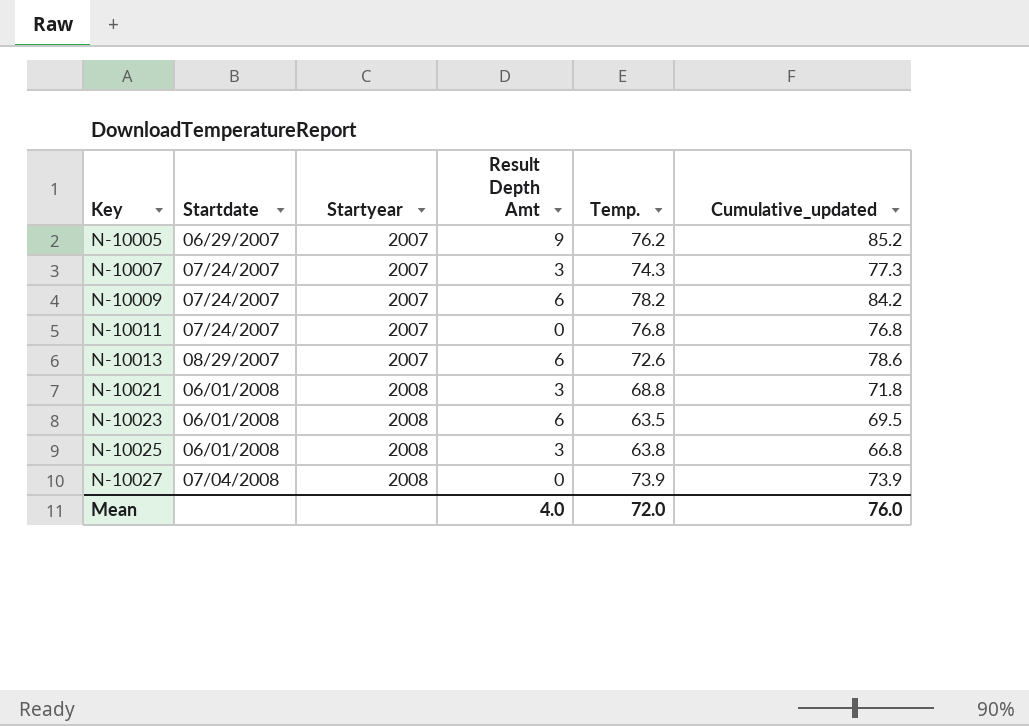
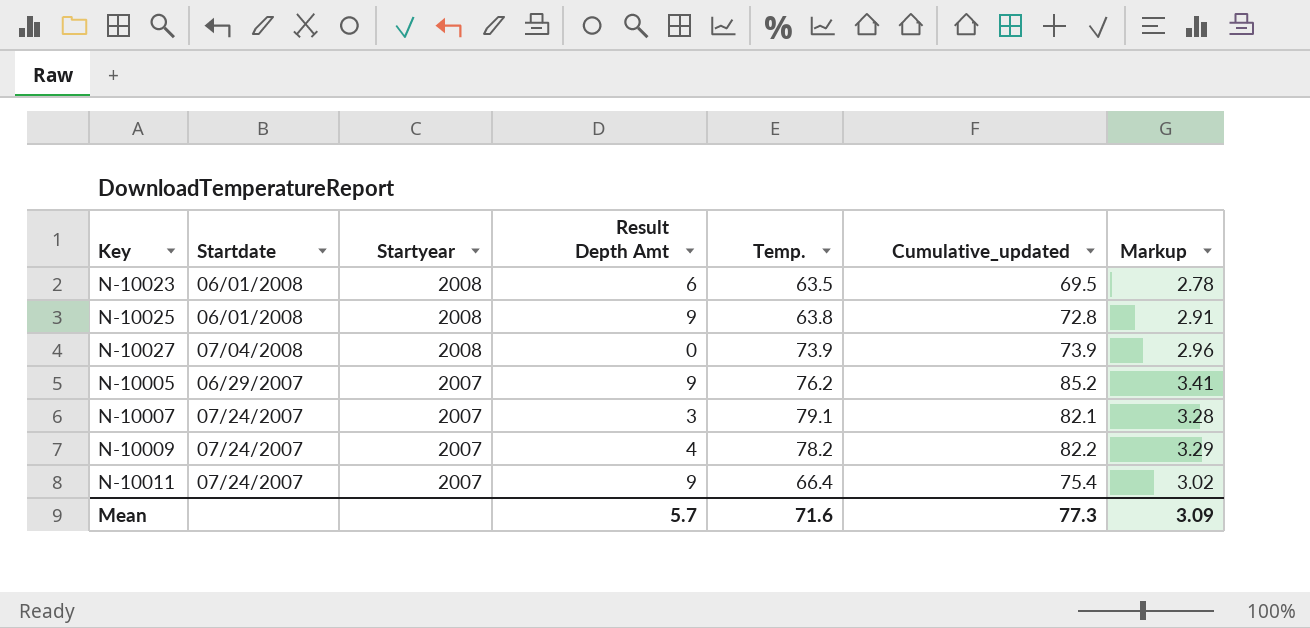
row order: Key ascending -> Startyear descending
column Markup | formula: none -> [Cumulative_updated] * 0.04
row N-10013: 08/29/2007 | 2007 | 6 | 72.6 | 78.6 -> none
row N-10021: 06/01/2008 | 2008 | 3 | 68.8 | 71.8 -> none
N-10025 | Result Depth Amt: 3 -> 9
N-10025 | Cumulative_updated: 66.8 -> 72.8
N-10007 | Temp.: 74.3 -> 79.1
N-10007 | Cumulative_updated: 77.3 -> 82.1
N-10009 | Result Depth Amt: 6 -> 4
N-10009 | Cumulative_updated: 84.2 -> 82.2
N-10011 | Result Depth Amt: 0 -> 9
N-10011 | Temp.: 76.8 -> 66.4
N-10011 | Cumulative_updated: 76.8 -> 75.4
Mean | Result Depth Amt: 4.0 -> 5.7
Mean | Temp.: 72.0 -> 71.6
Mean | Cumulative_updated: 76.0 -> 77.3

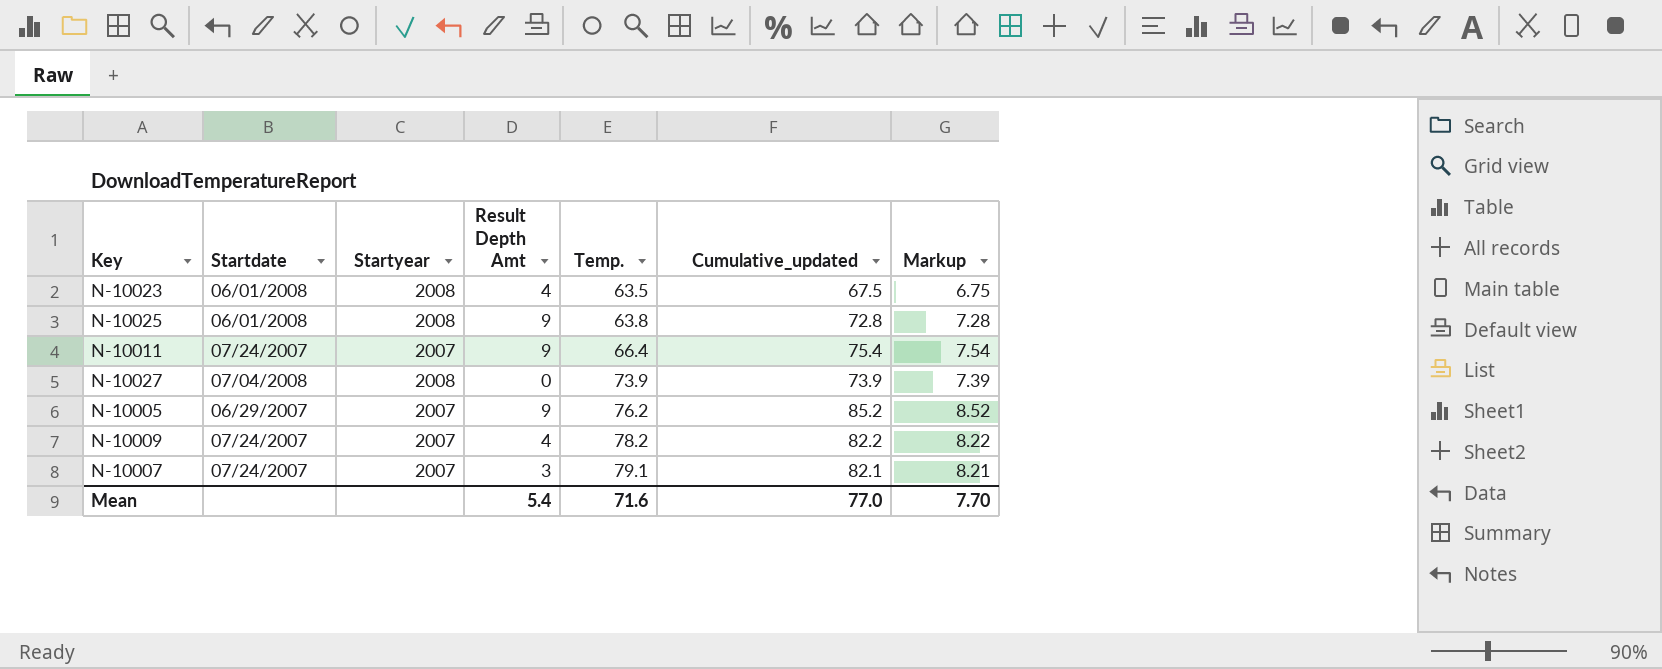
row order: Startyear descending -> Temp. ascending
column Markup | formula: [Cumulative_updated] * 0.04 -> [Cumulative_updated] * 0.1
N-10023 | Result Depth Amt: 6 -> 4
N-10023 | Cumulative_updated: 69.5 -> 67.5
Mean | Result Depth Amt: 5.7 -> 5.4
Mean | Cumulative_updated: 77.3 -> 77.0
Mean | Markup: 3.09 -> 7.70

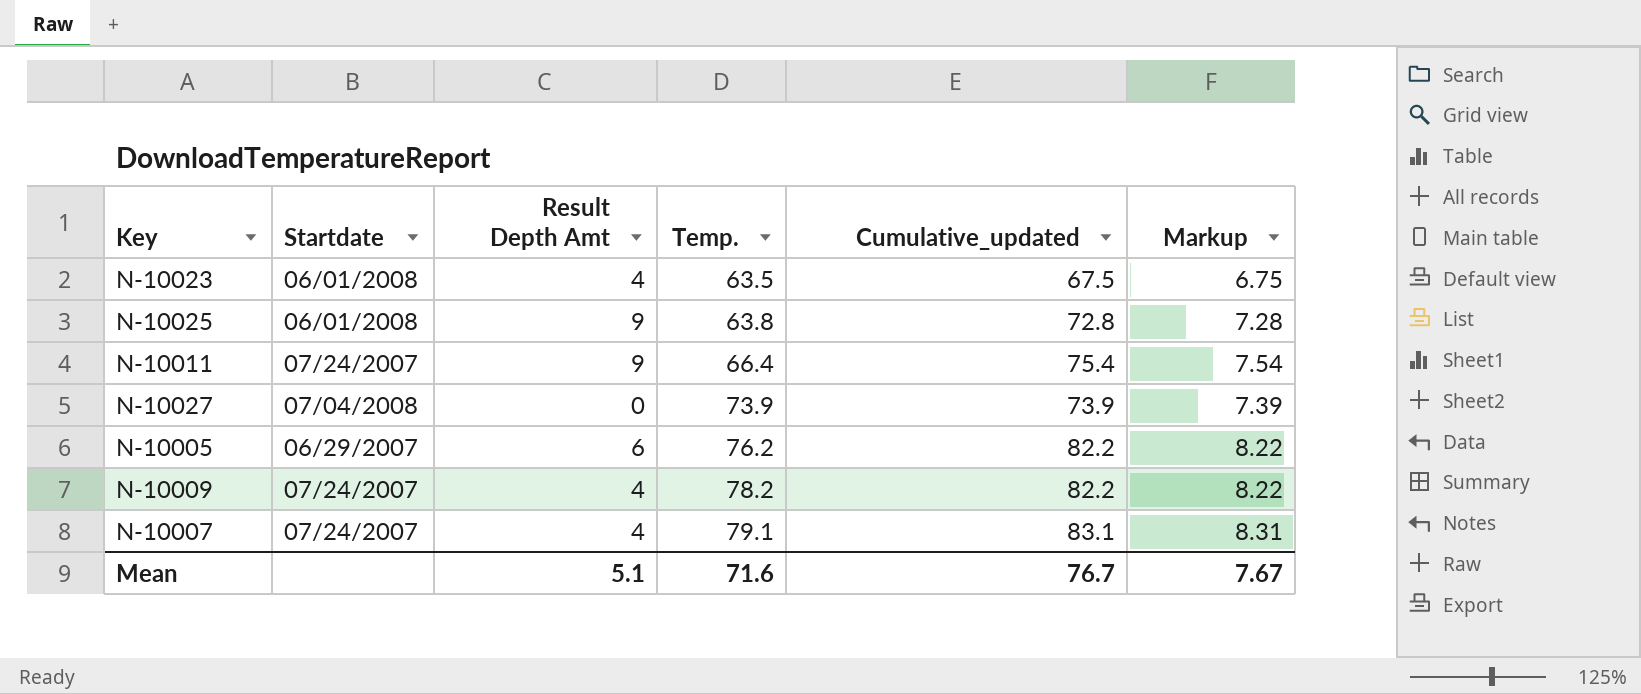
column Startyear | position: 3 -> none
N-10005 | Result Depth Amt: 9 -> 6
N-10005 | Cumulative_updated: 85.2 -> 82.2
N-10005 | Markup: 8.52 -> 8.22
N-10007 | Result Depth Amt: 3 -> 4
N-10007 | Cumulative_updated: 82.1 -> 83.1
N-10007 | Markup: 8.21 -> 8.31
Mean | Result Depth Amt: 5.4 -> 5.1
Mean | Cumulative_updated: 77.0 -> 76.7
Mean | Markup: 7.70 -> 7.67

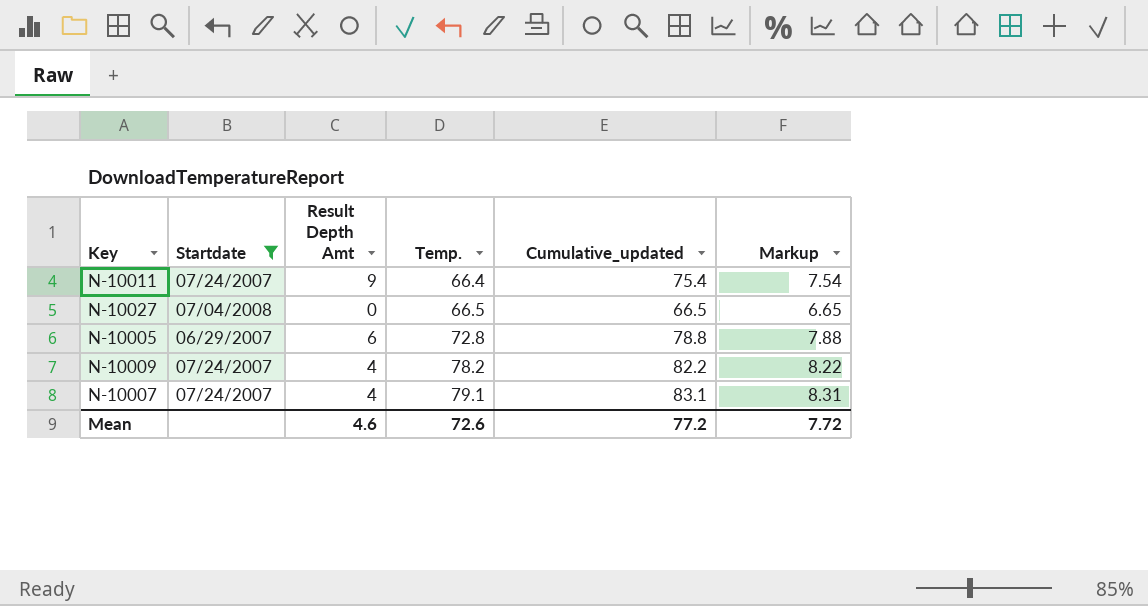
filter: none -> Startdate != 06/01/2008
N-10027 | Temp.: 73.9 -> 66.5
N-10027 | Cumulative_updated: 73.9 -> 66.5
N-10027 | Markup: 7.39 -> 6.65
N-10005 | Temp.: 76.2 -> 72.8
N-10005 | Cumulative_updated: 82.2 -> 78.8
N-10005 | Markup: 8.22 -> 7.88
Mean | Result Depth Amt: 5.1 -> 4.6
Mean | Temp.: 71.6 -> 72.6
Mean | Cumulative_updated: 76.7 -> 77.2
Mean | Markup: 7.67 -> 7.72

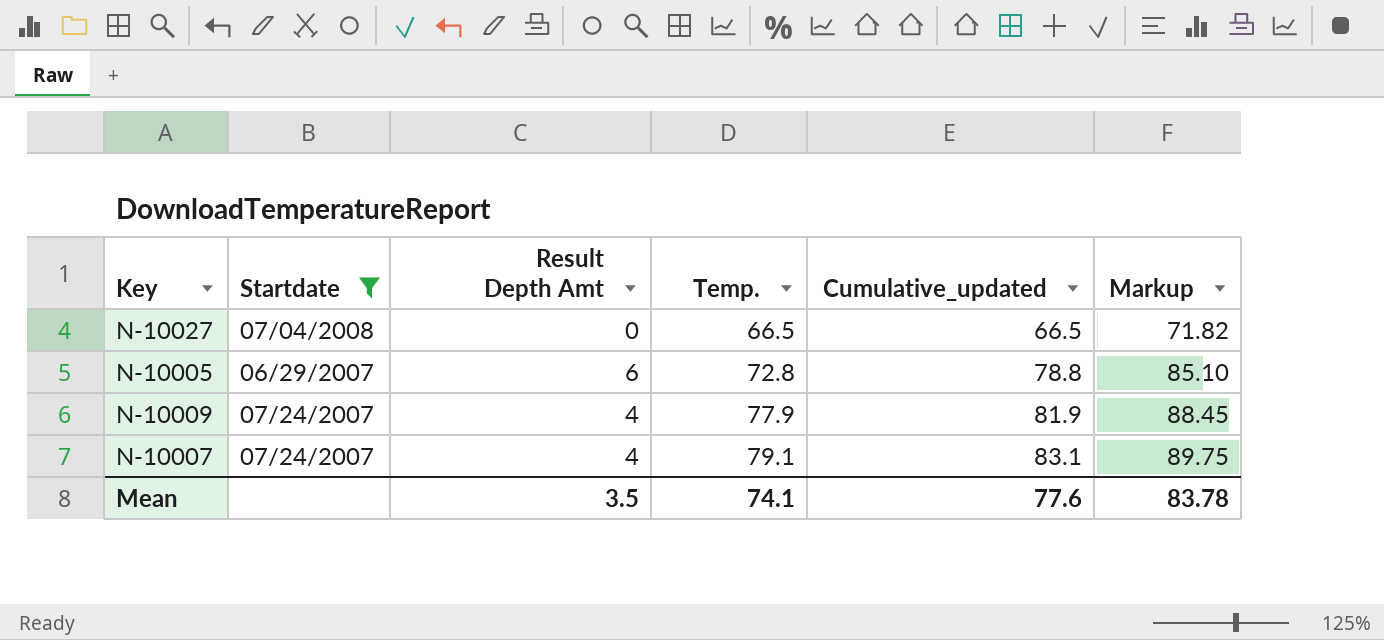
column Markup | formula: [Cumulative_updated] * 0.1 -> [Cumulative_updated] * 1.08
row N-10011: 07/24/2007 | 9 | 66.4 | 75.4 | 7.54 -> none
N-10009 | Temp.: 78.2 -> 77.9
N-10009 | Cumulative_updated: 82.2 -> 81.9
Mean | Result Depth Amt: 4.6 -> 3.5
Mean | Temp.: 72.6 -> 74.1
Mean | Cumulative_updated: 77.2 -> 77.6
Mean | Markup: 7.72 -> 83.78

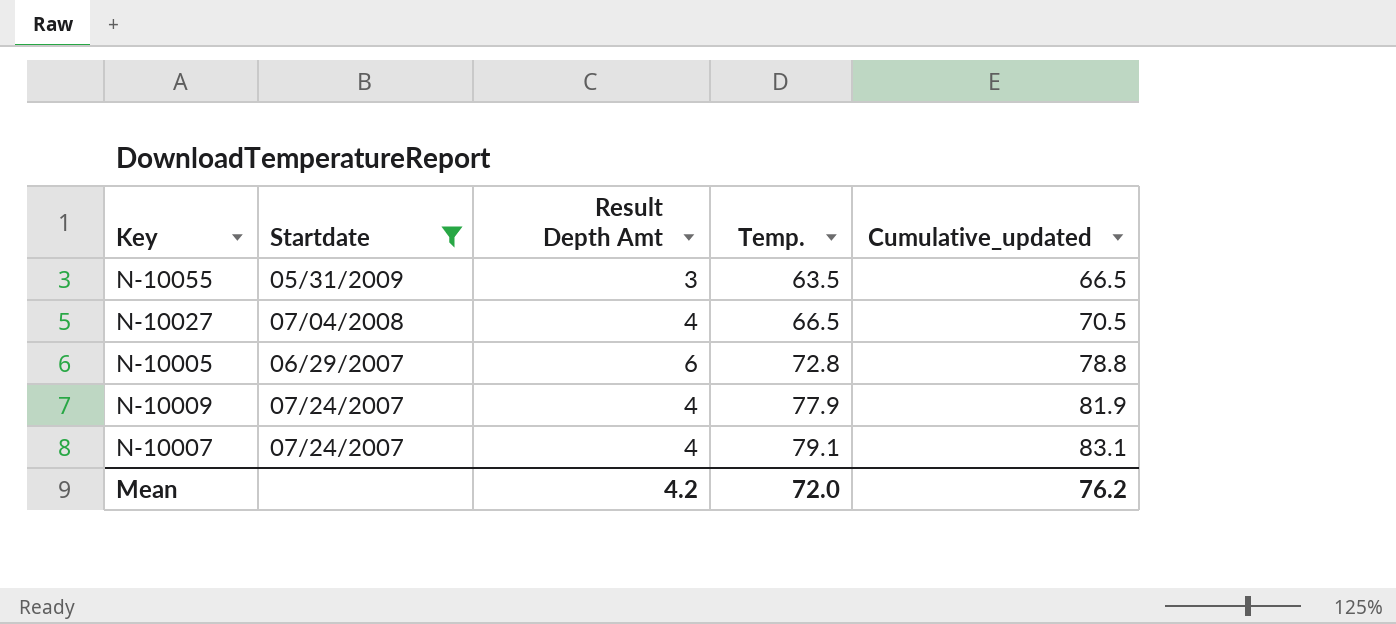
column Markup | formula: [Cumulative_updated] * 1.08 -> none
row N-10055: none -> 05/31/2009 | 3 | 63.5 | 66.5
N-10027 | Result Depth Amt: 0 -> 4
N-10027 | Cumulative_updated: 66.5 -> 70.5
Mean | Result Depth Amt: 3.5 -> 4.2
Mean | Temp.: 74.1 -> 72.0
Mean | Cumulative_updated: 77.6 -> 76.2

